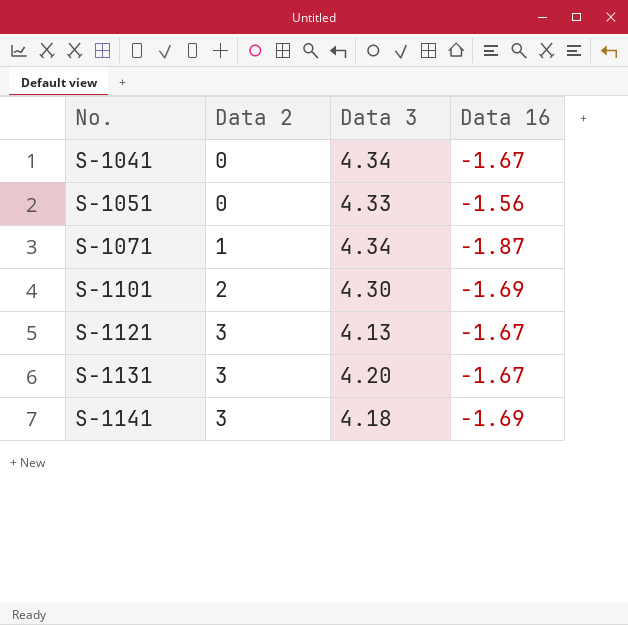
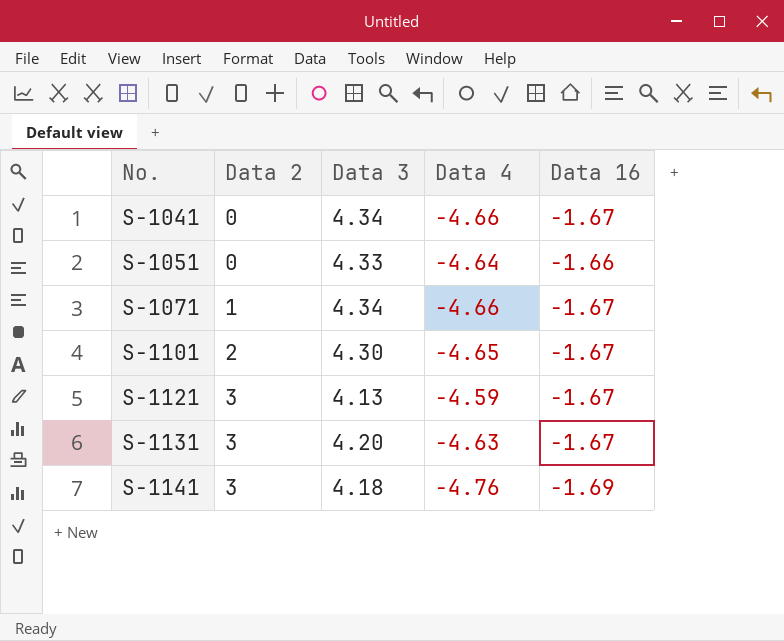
column Data 4 | position: none -> 4
S-1051 | Data 16: -1.56 -> -1.66
S-1071 | Data 16: -1.87 -> -1.67
S-1101 | Data 16: -1.69 -> -1.67

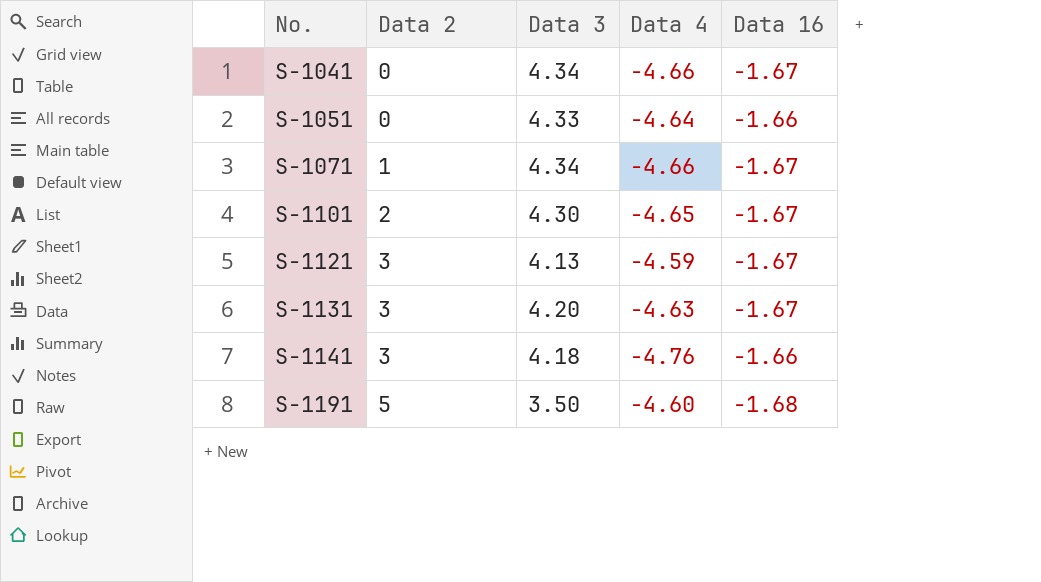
S-1141 | Data 16: -1.69 -> -1.66
row S-1191: none -> 5 | 3.50 | -4.60 | -1.68

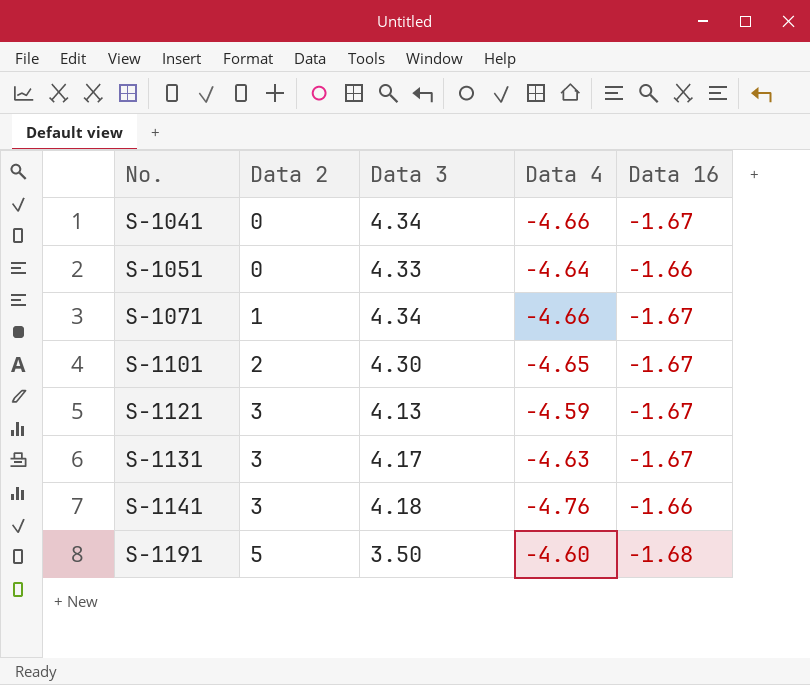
S-1131 | Data 3: 4.20 -> 4.17

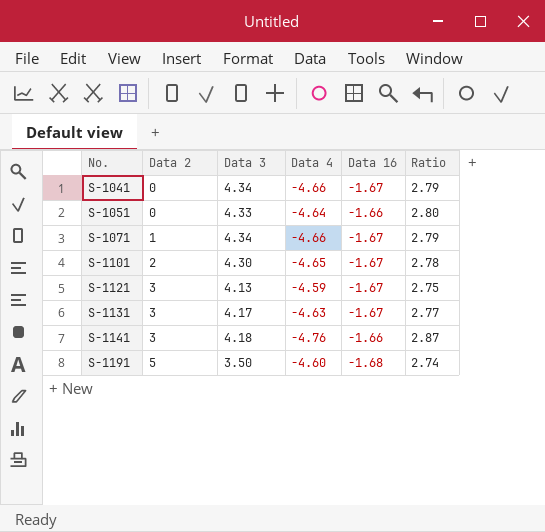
column Ratio | formula: none -> [Data 4] / [Data 16]

